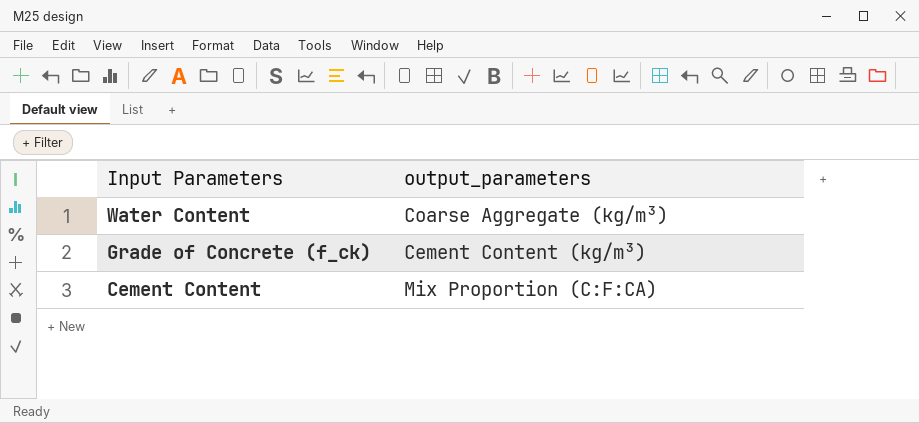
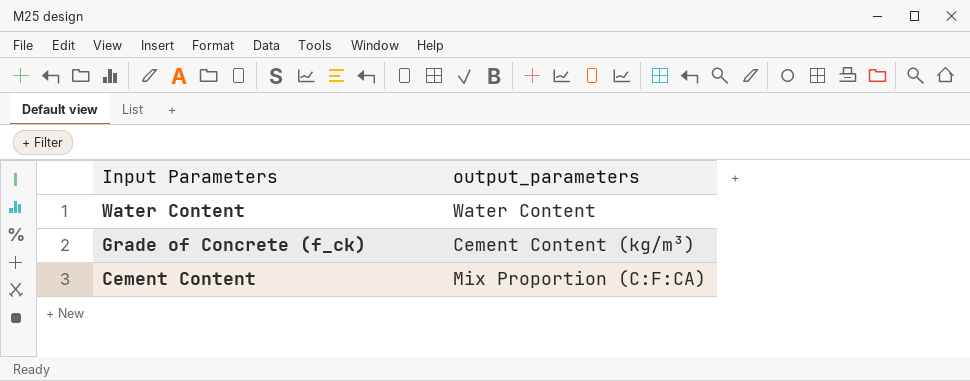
Water Content | output_parameters: Coarse Aggregate (kg/m³) -> Water Content

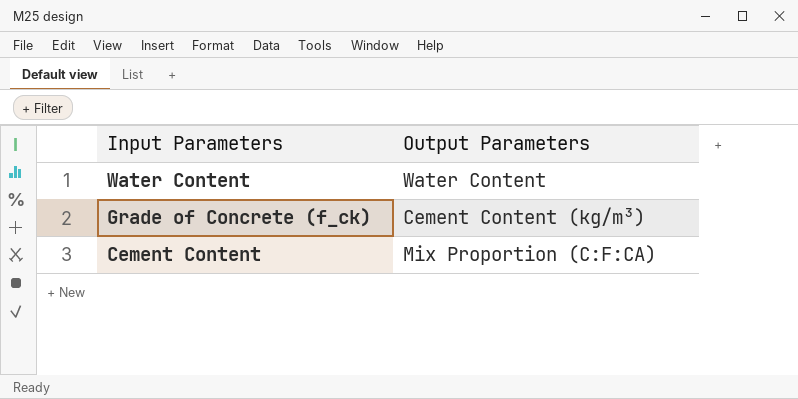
column name: output_parameters -> Output Parameters

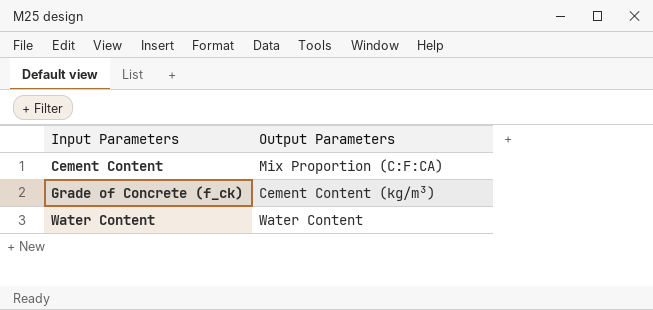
row order: Input Parameters descending -> Input Parameters ascending

